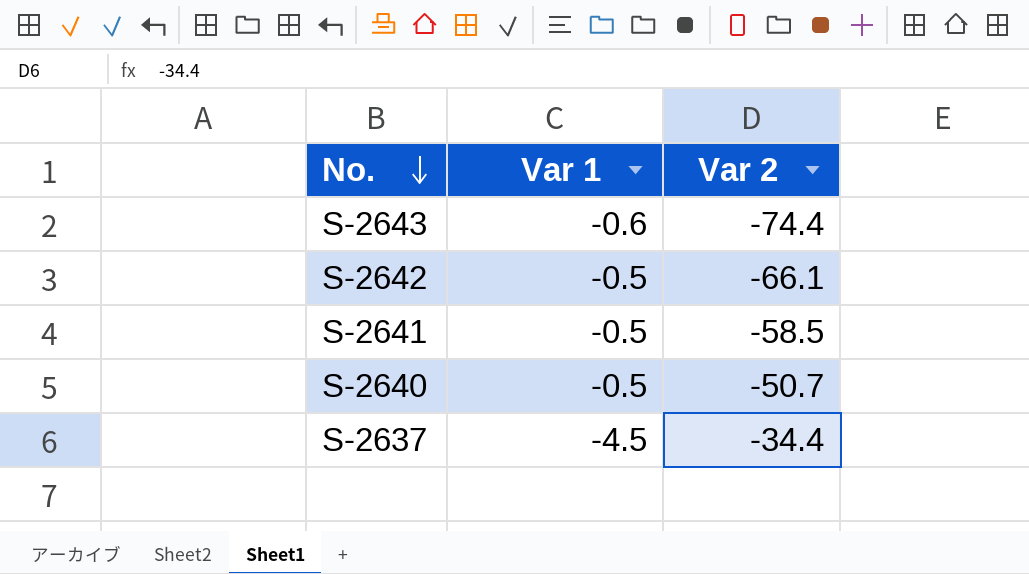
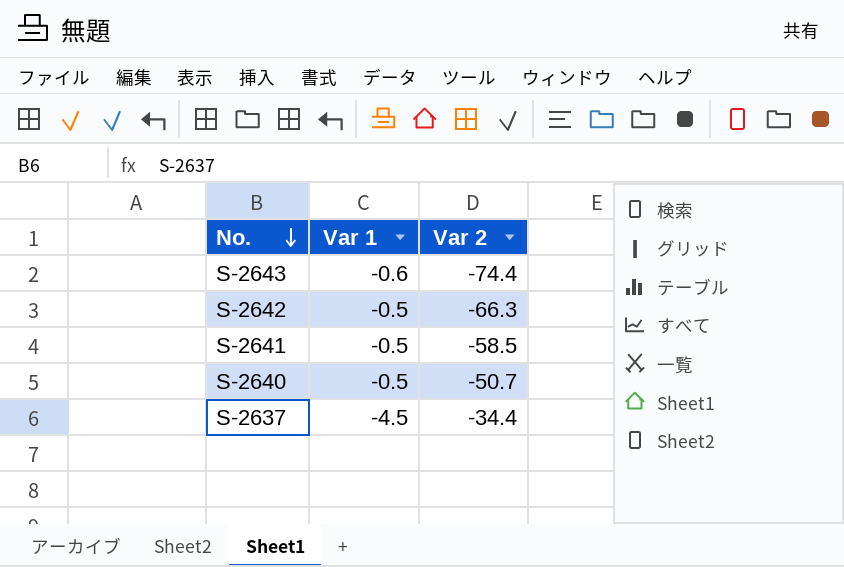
S-2642 | Var 2: -66.1 -> -66.3

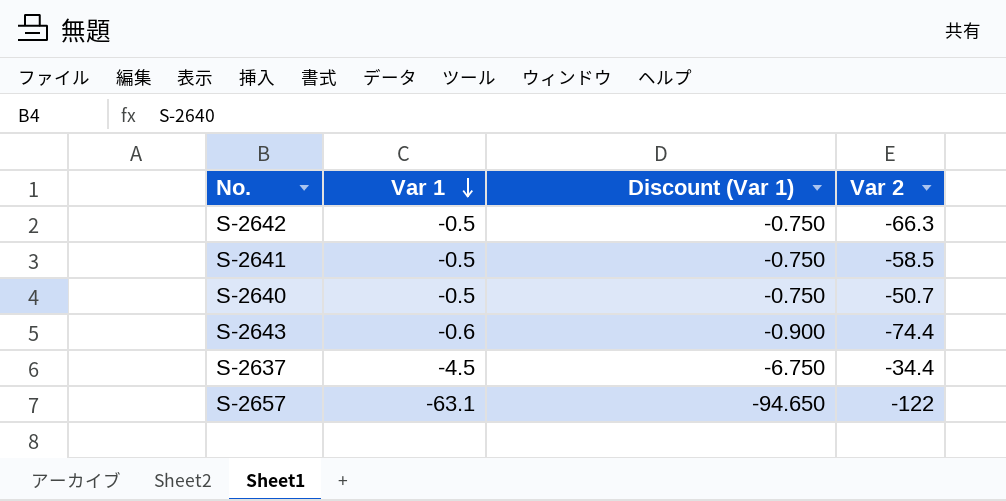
row order: No. descending -> Var 1 descending
column Discount (Var 1) | formula: none -> [Var 1] * 1.5
row S-2657: none -> -63.1 | -94.650 | -122

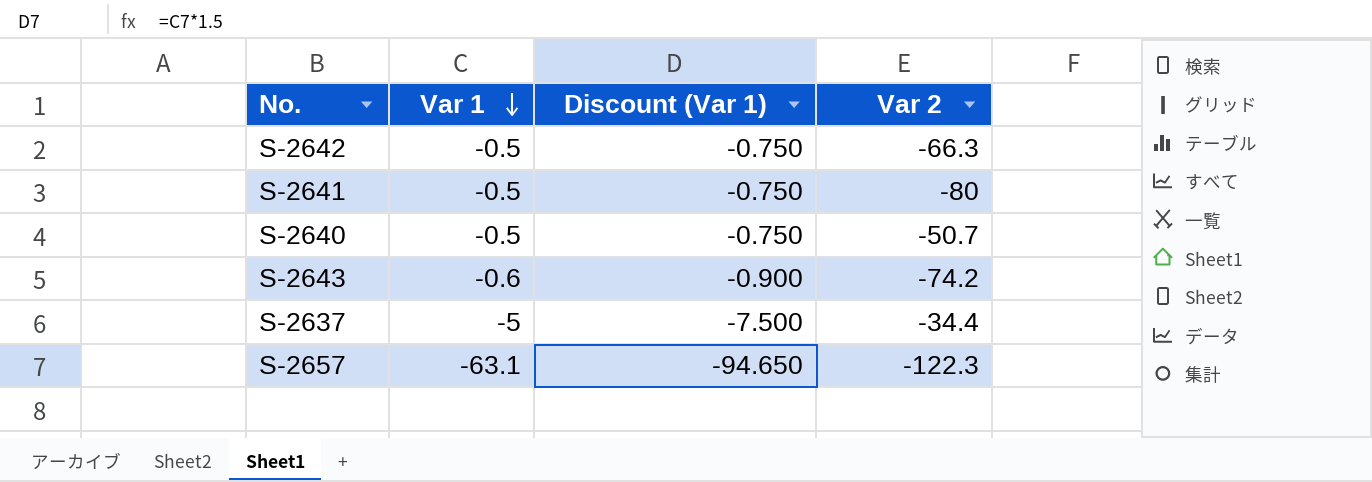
S-2641 | Var 2: -58.5 -> -80
S-2643 | Var 2: -74.4 -> -74.2
S-2637 | Var 1: -4.5 -> -5
S-2637 | Discount (Var 1): -6.750 -> -7.500
S-2657 | Var 2: -122 -> -122.3

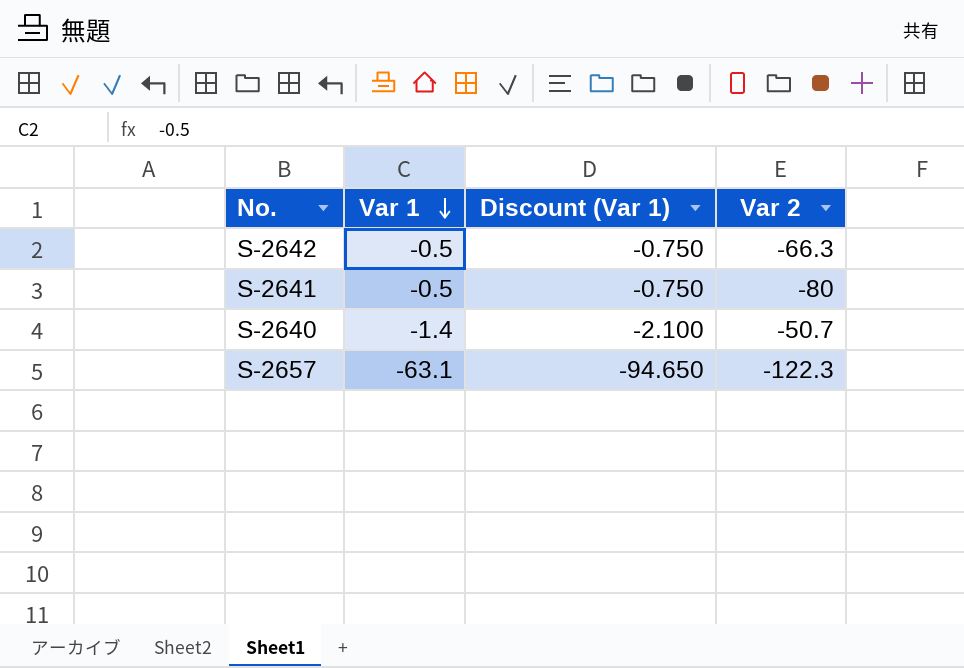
row S-2643: -0.6 | -0.900 | -74.2 -> none
row S-2637: -5 | -7.500 | -34.4 -> none
S-2640 | Var 1: -0.5 -> -1.4
S-2640 | Discount (Var 1): -0.750 -> -2.100

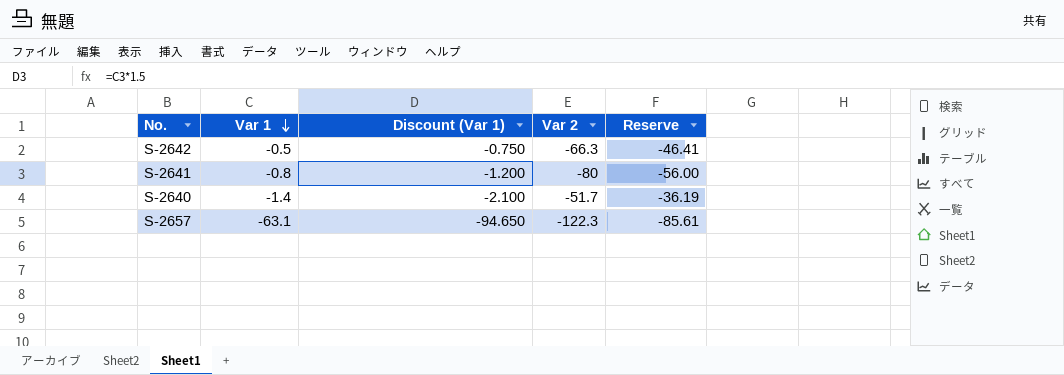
column Reserve | formula: none -> [Var 2] * 0.7
S-2641 | Var 1: -0.5 -> -0.8
S-2641 | Discount (Var 1): -0.750 -> -1.200
S-2640 | Var 2: -50.7 -> -51.7

